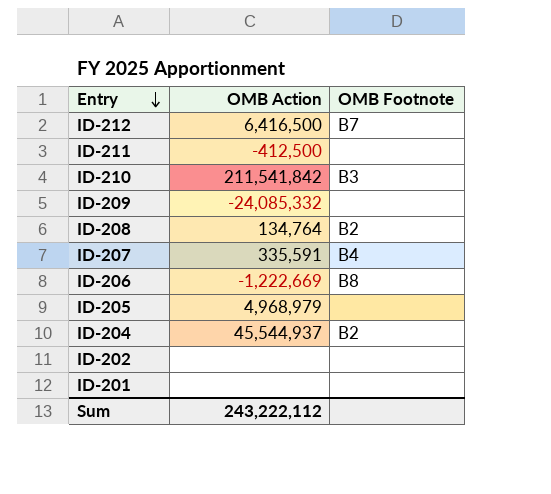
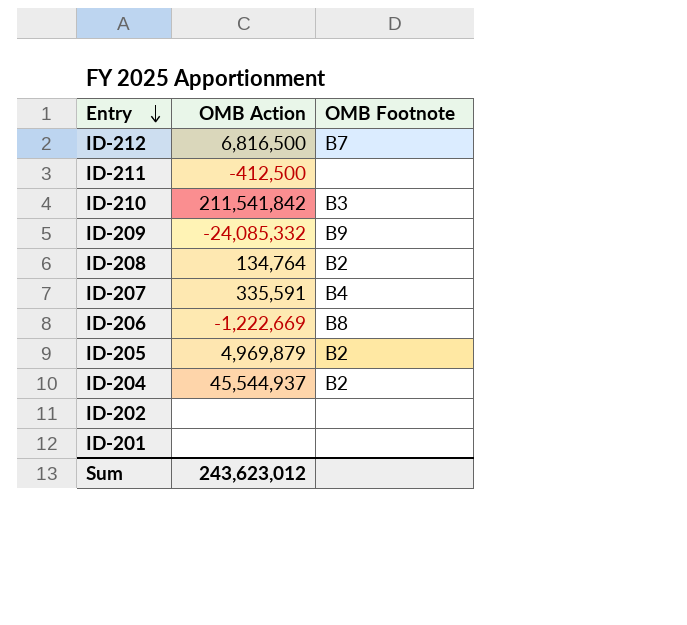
ID-212 | OMB Action: 6,416,500 -> 6,816,500
ID-209 | OMB Footnote: none -> B9
ID-205 | OMB Action: 4,968,979 -> 4,969,879
ID-205 | OMB Footnote: none -> B2
Sum | OMB Action: 243,222,112 -> 243,623,012

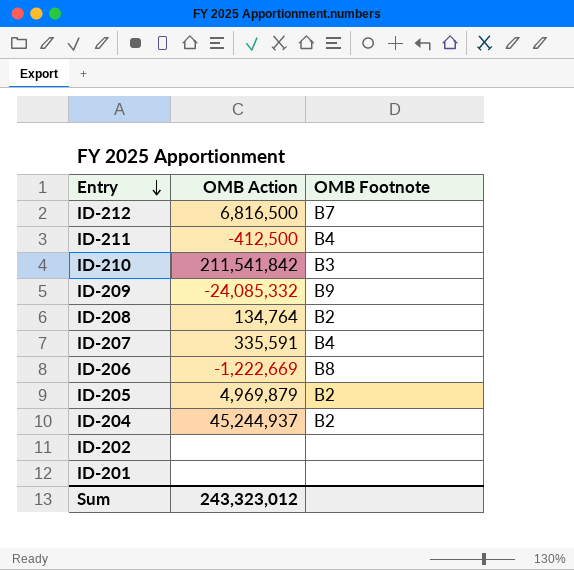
ID-211 | OMB Footnote: none -> B4
ID-204 | OMB Action: 45,544,937 -> 45,244,937
Sum | OMB Action: 243,623,012 -> 243,323,012

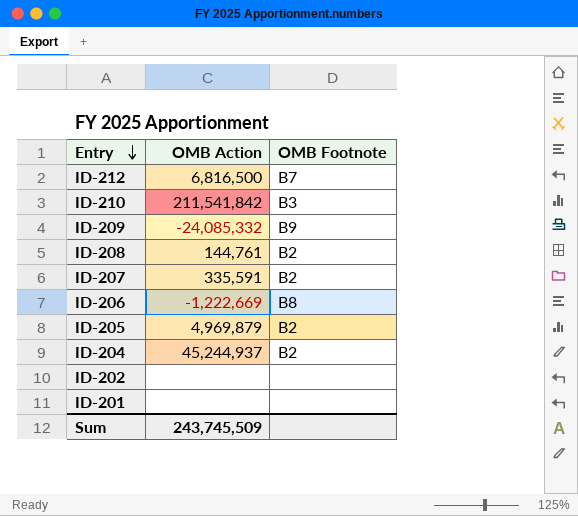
row ID-211: -412,500 | B4 -> none
ID-208 | OMB Action: 134,764 -> 144,761
ID-207 | OMB Footnote: B4 -> B2
Sum | OMB Action: 243,323,012 -> 243,745,509

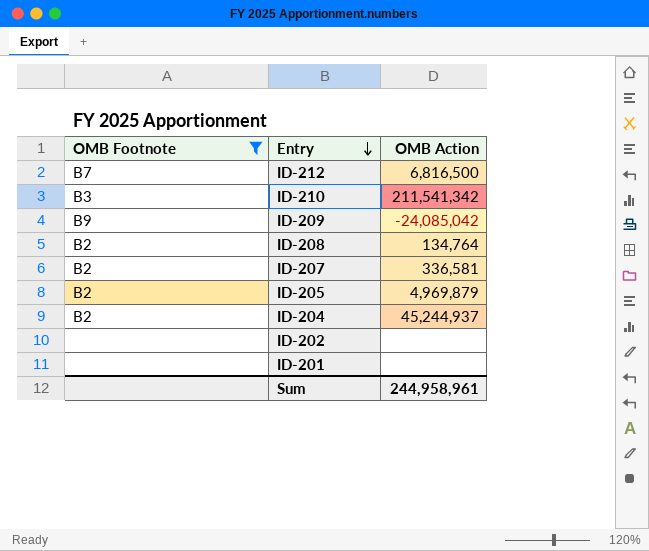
filter: none -> OMB Footnote != B8
column OMB Footnote | position: 3 -> 1
ID-210 | OMB Action: 211,541,842 -> 211,541,342
ID-209 | OMB Action: -24,085,332 -> -24,085,042
ID-208 | OMB Action: 144,761 -> 134,764
ID-207 | OMB Action: 335,591 -> 336,581
Sum | OMB Action: 243,745,509 -> 244,958,961

